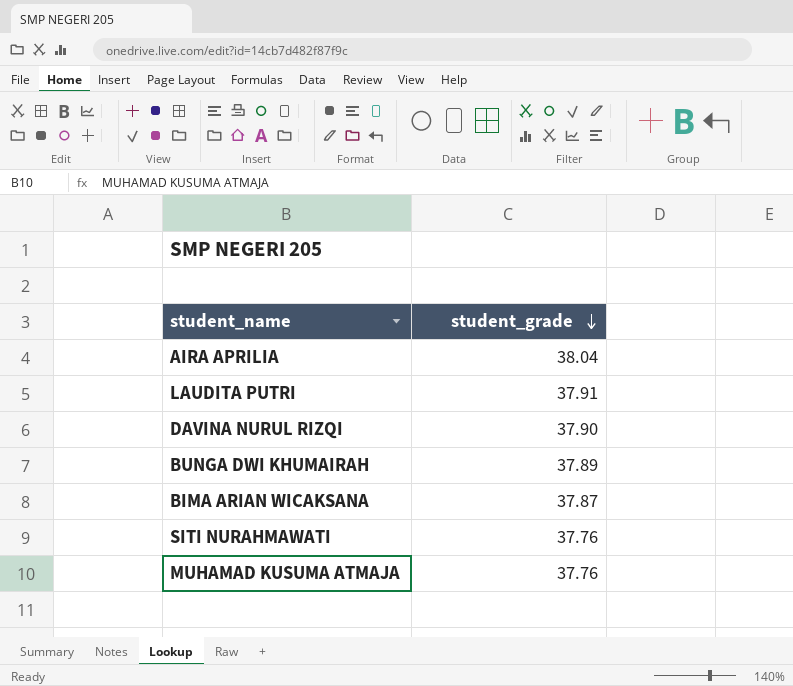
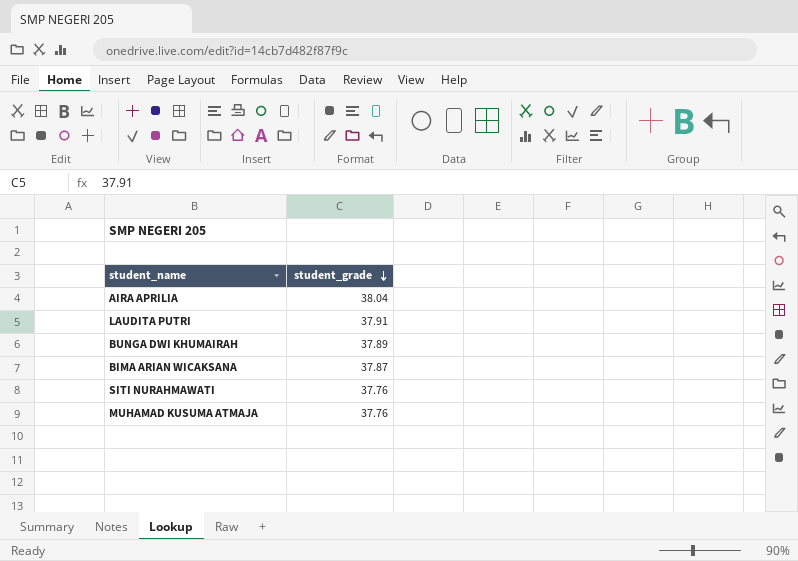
row DAVINA NURUL RIZQI: 37.90 -> none

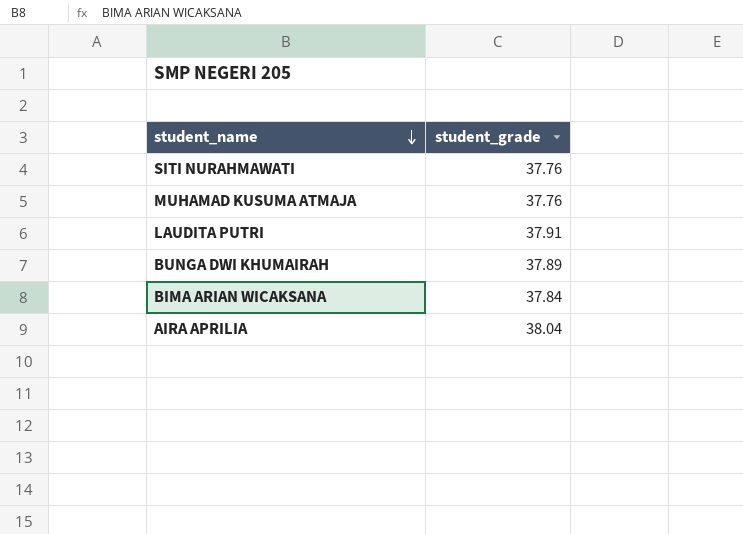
row order: student_grade descending -> student_name descending
BIMA ARIAN WICAKSANA | student_grade: 37.87 -> 37.84

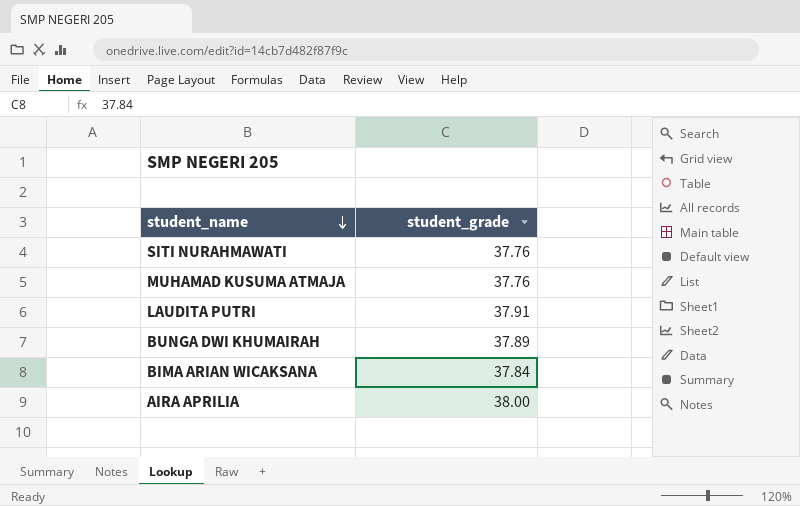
AIRA APRILIA | student_grade: 38.04 -> 38.00

